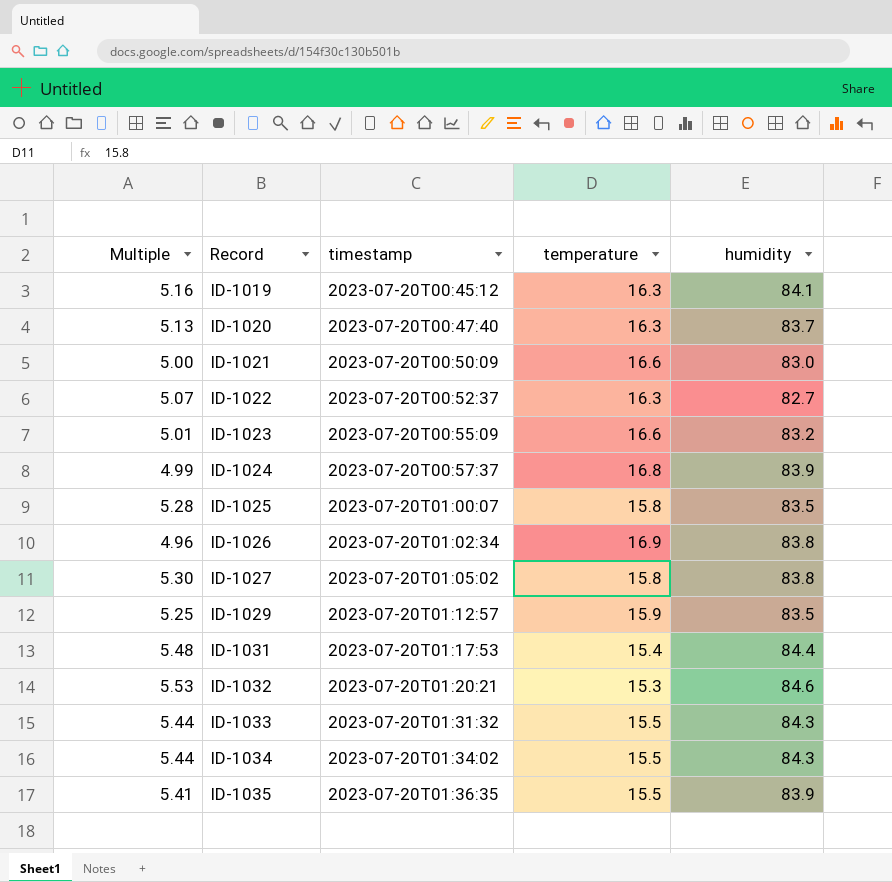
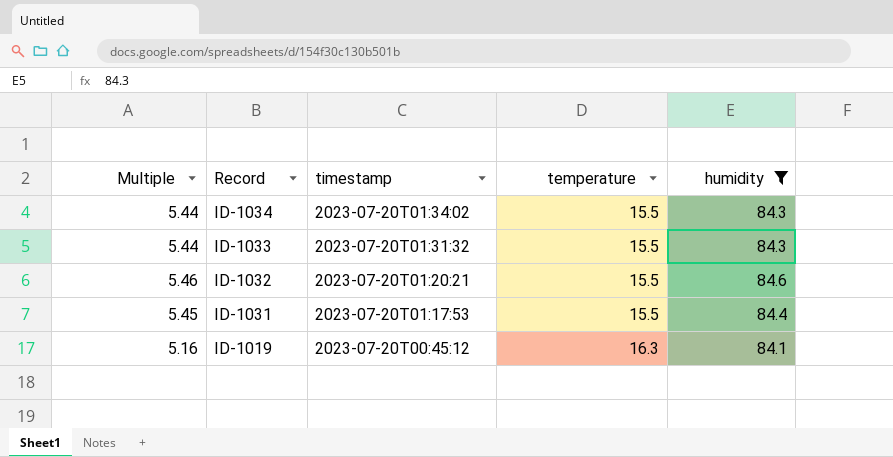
filter: none -> humidity >= 84.1
row order: Record ascending -> Record descending
ID-1032 | Multiple: 5.53 -> 5.46
ID-1032 | temperature: 15.3 -> 15.5
ID-1031 | Multiple: 5.48 -> 5.45
ID-1031 | temperature: 15.4 -> 15.5

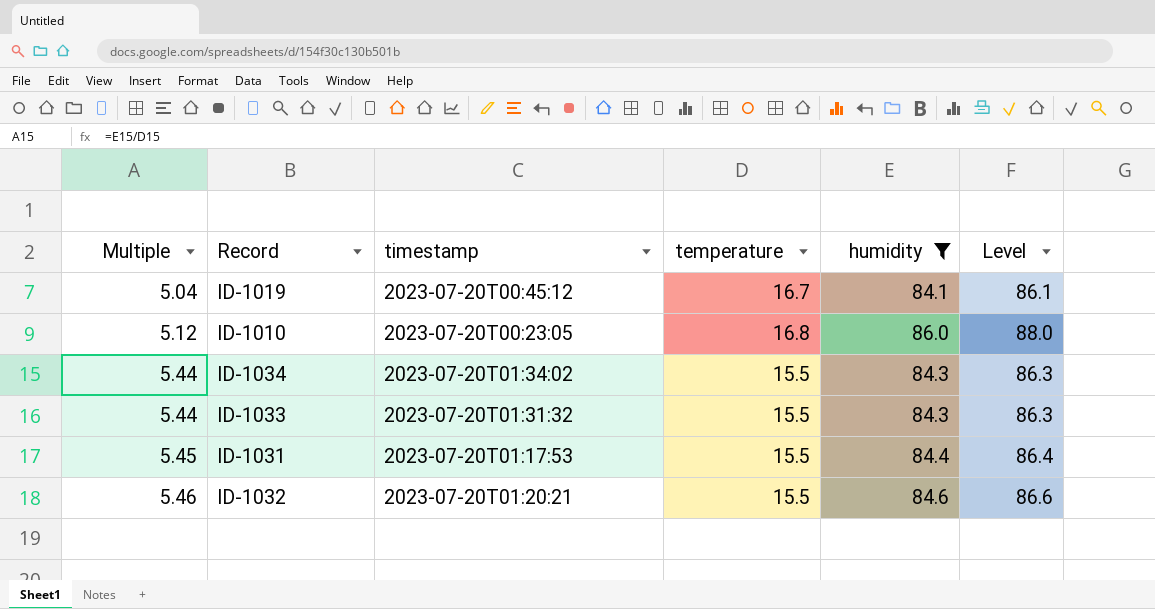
row order: Record descending -> Multiple ascending
column Level | formula: none -> [humidity] + 2
ID-1019 | Multiple: 5.16 -> 5.04
ID-1019 | temperature: 16.3 -> 16.7
row ID-1010: none -> 5.12 | 2023-07-20T00:23:05 | 16.8 | 86.0 | 88.0

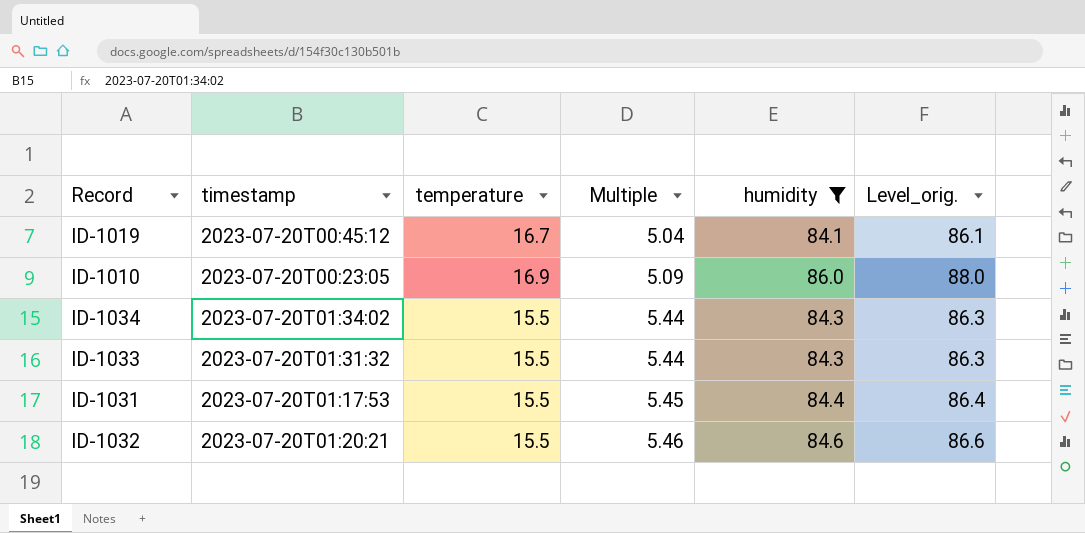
column Multiple | position: 1 -> 4
column name: Level -> Level_orig.
ID-1010 | temperature: 16.8 -> 16.9
ID-1010 | Multiple: 5.12 -> 5.09

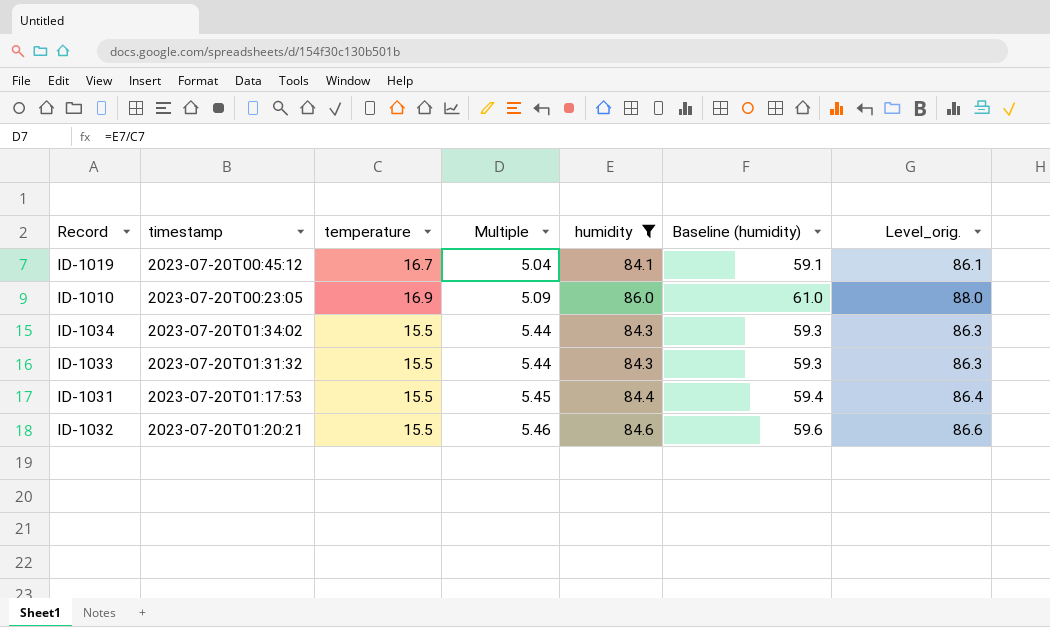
column Baseline (humidity) | formula: none -> [humidity] - 25

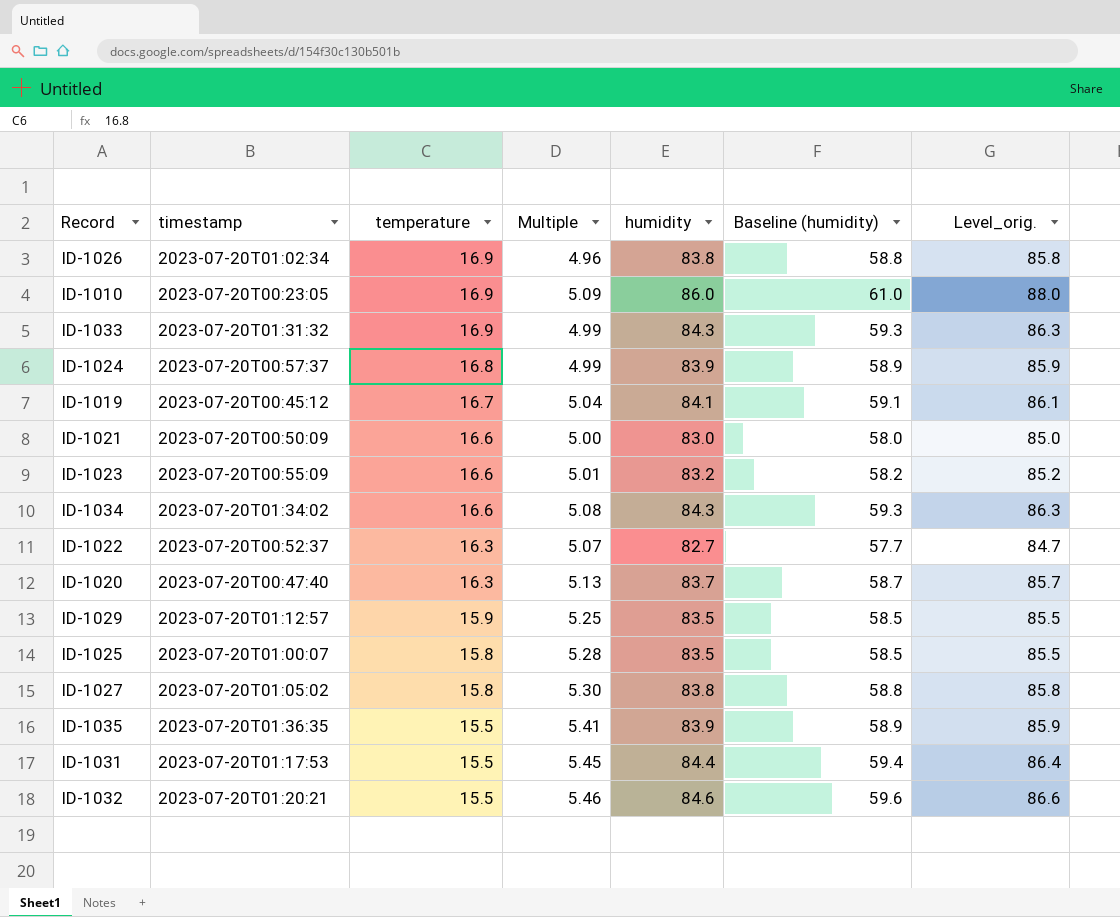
filter: humidity >= 84.1 -> none
row order: Multiple ascending -> temperature descending
ID-1033 | temperature: 15.5 -> 16.9
ID-1033 | Multiple: 5.44 -> 4.99
ID-1034 | temperature: 15.5 -> 16.6
ID-1034 | Multiple: 5.44 -> 5.08

